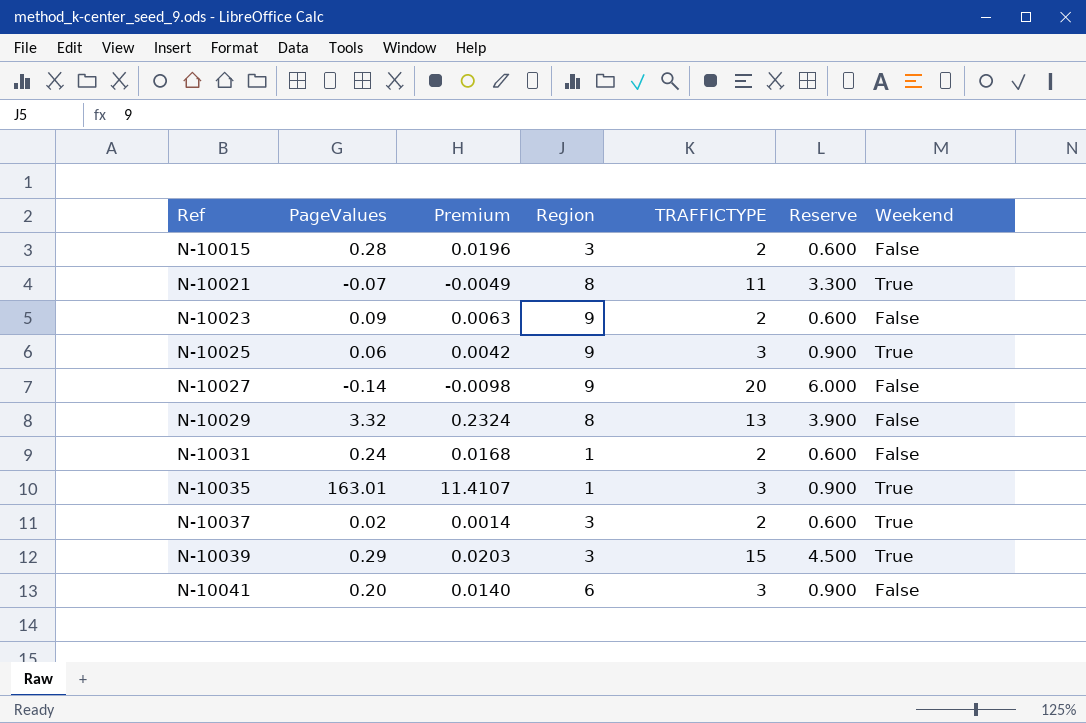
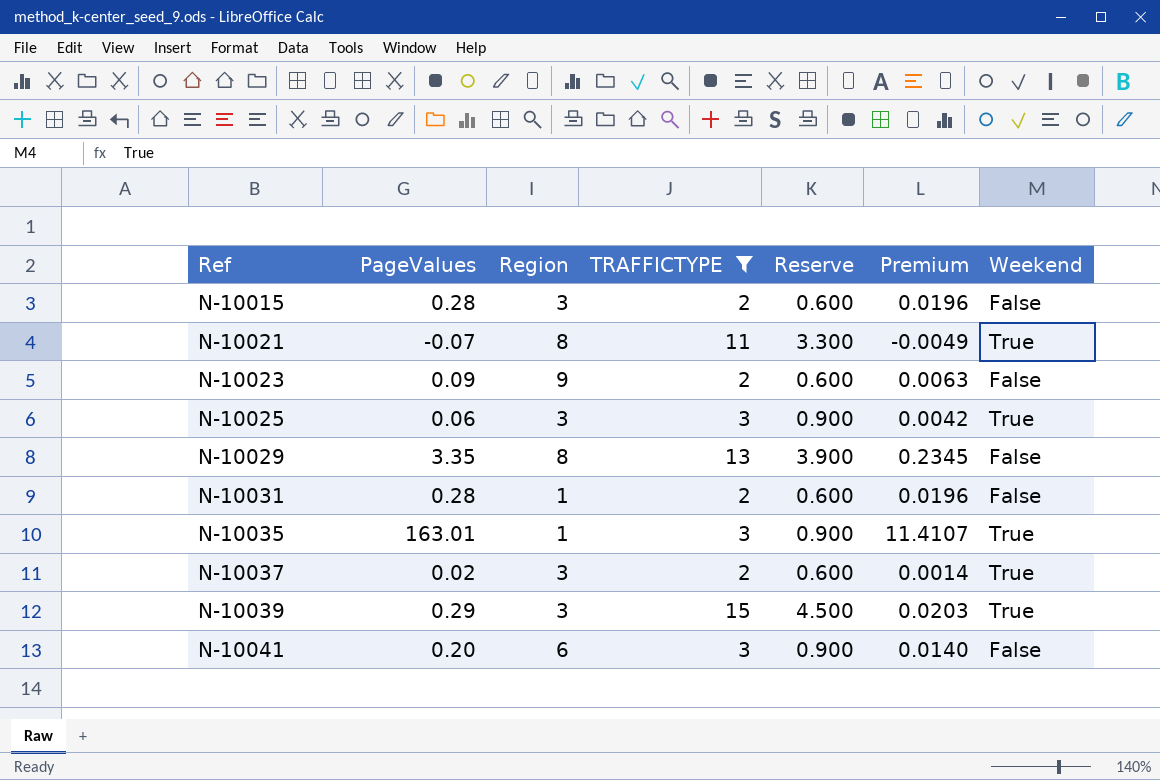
filter: none -> TRAFFICTYPE != 20
column Premium | position: 3 -> 6
N-10025 | Region: 9 -> 3
N-10029 | PageValues: 3.32 -> 3.35
N-10029 | Premium: 0.2324 -> 0.2345
N-10031 | PageValues: 0.24 -> 0.28
N-10031 | Premium: 0.0168 -> 0.0196

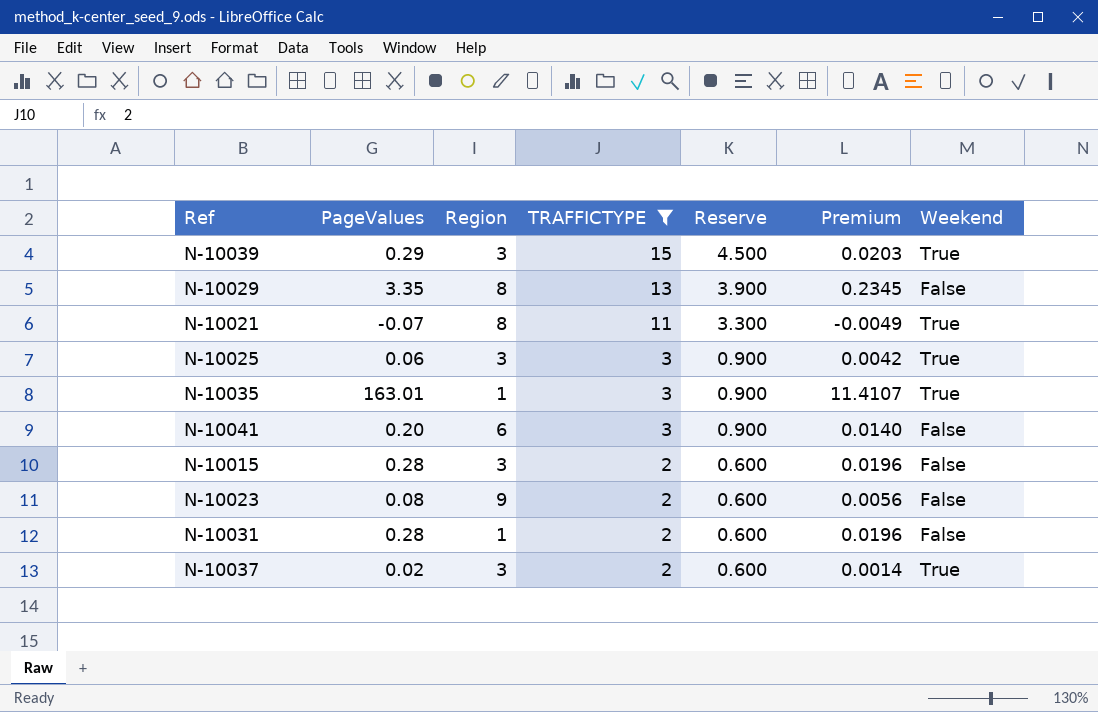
row order: Ref ascending -> TRAFFICTYPE descending
N-10023 | PageValues: 0.09 -> 0.08
N-10023 | Premium: 0.0063 -> 0.0056

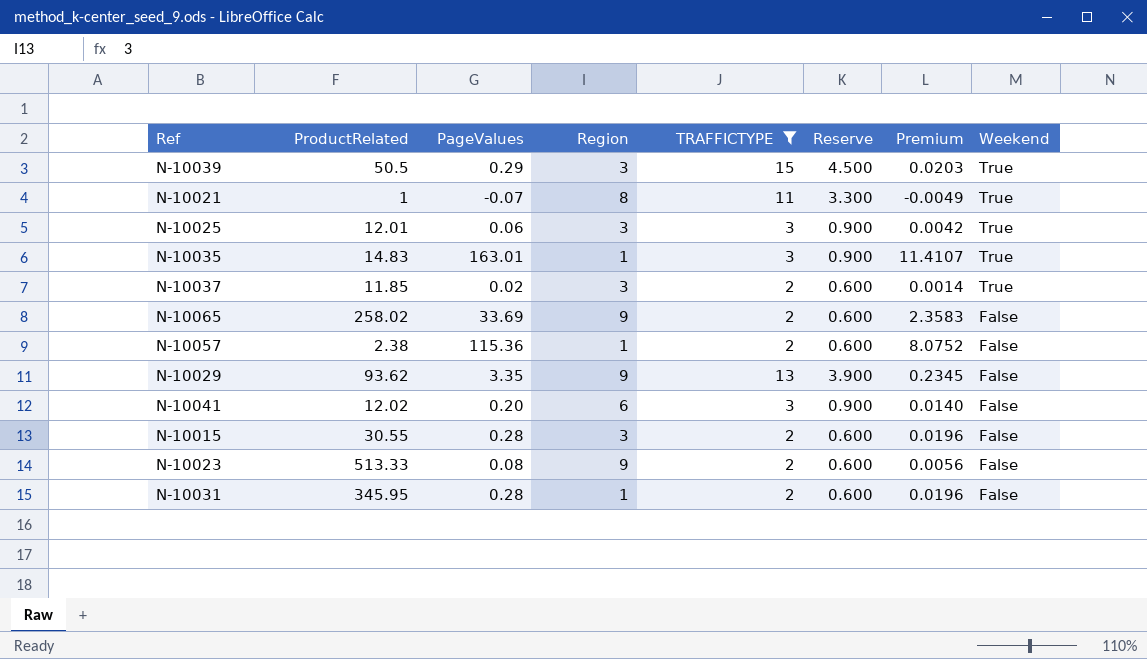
row order: TRAFFICTYPE descending -> Weekend descending
column ProductRelated | position: none -> 2
row N-10065: none -> 258.02 | 33.69 | 9 | 2 | 0.600 | 2.3583 | False
row N-10057: none -> 2.38 | 115.36 | 1 | 2 | 0.600 | 8.0752 | False
N-10029 | Region: 8 -> 9

